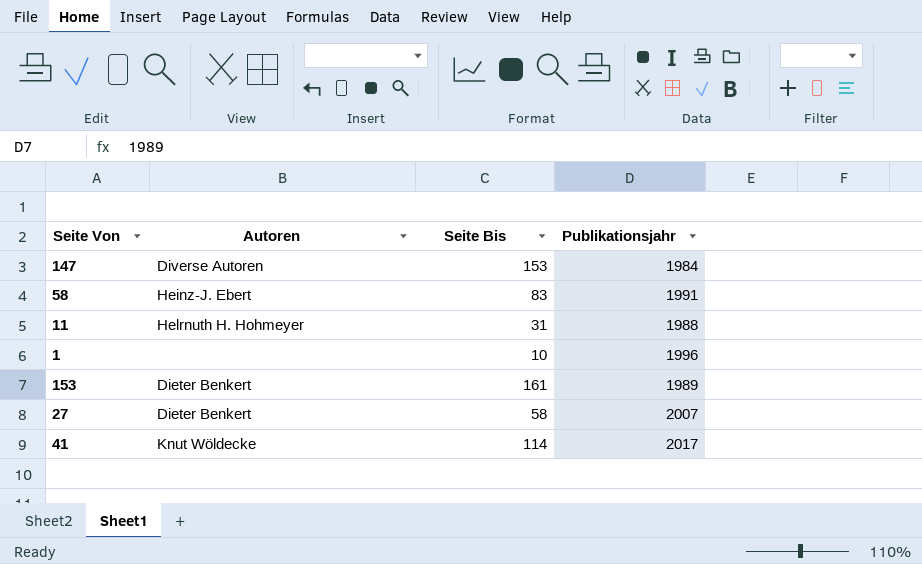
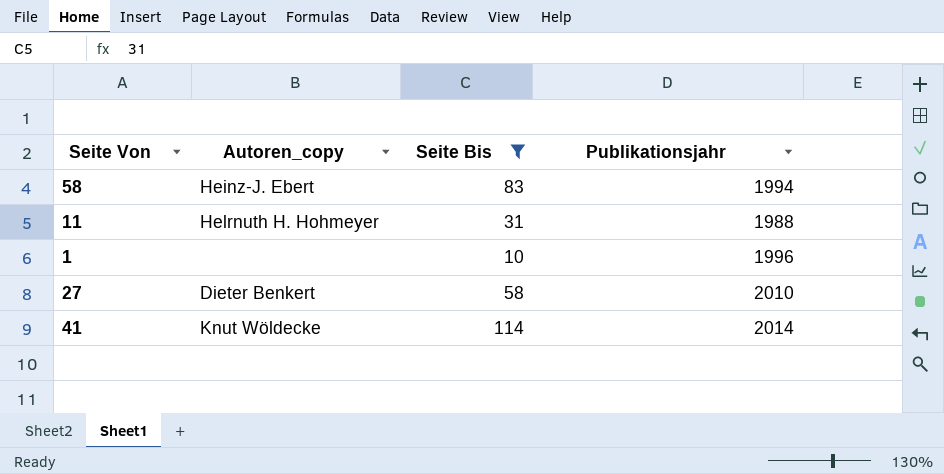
filter: none -> Seite Bis <= 114
column name: Autoren -> Autoren_copy
58 | Publikationsjahr: 1991 -> 1994
27 | Publikationsjahr: 2007 -> 2010
41 | Publikationsjahr: 2017 -> 2014

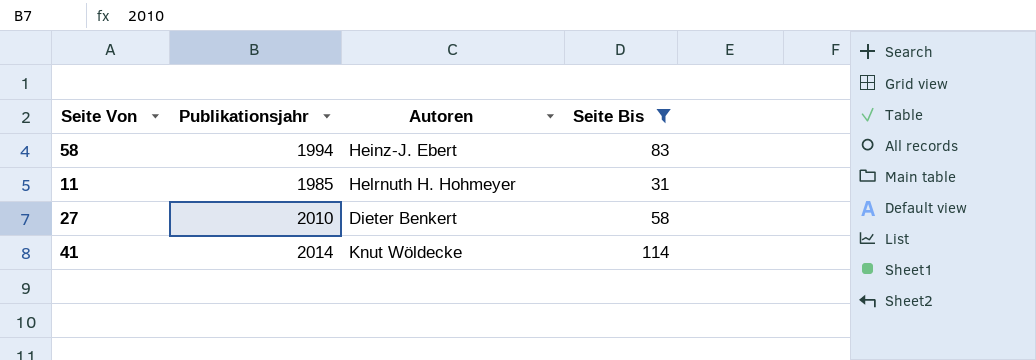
column Publikationsjahr | position: 4 -> 2
column name: Autoren_copy -> Autoren
row 1: none | 10 | 1996 -> none
11 | Publikationsjahr: 1988 -> 1985

